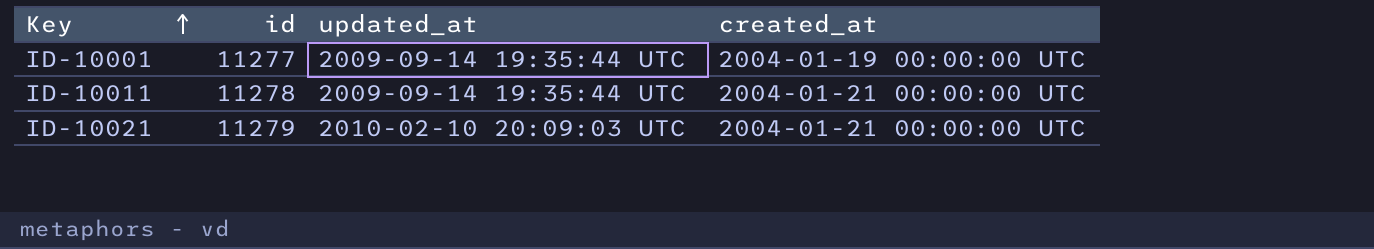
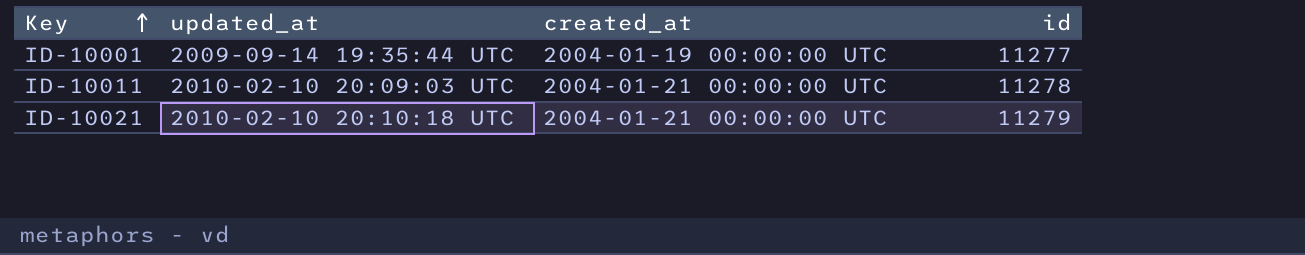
column id | position: 2 -> 4
ID-10011 | updated_at: 2009-09-14 19:35:44 UTC -> 2010-02-10 20:09:03 UTC
ID-10021 | updated_at: 2010-02-10 20:09:03 UTC -> 2010-02-10 20:10:18 UTC

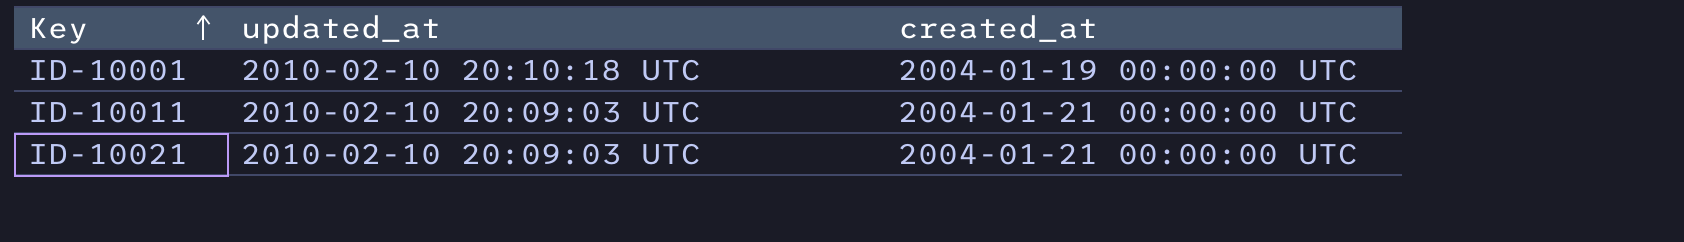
column id | position: 4 -> none
ID-10001 | updated_at: 2009-09-14 19:35:44 UTC -> 2010-02-10 20:10:18 UTC
ID-10021 | updated_at: 2010-02-10 20:10:18 UTC -> 2010-02-10 20:09:03 UTC

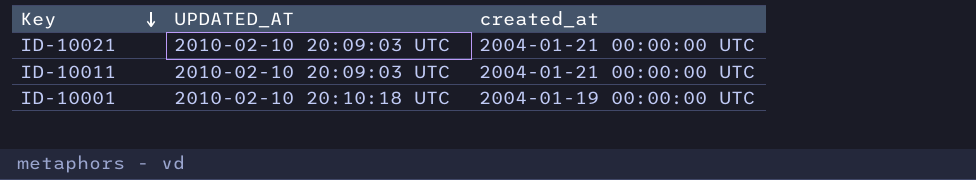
row order: Key ascending -> Key descending
column name: updated_at -> UPDATED_AT

